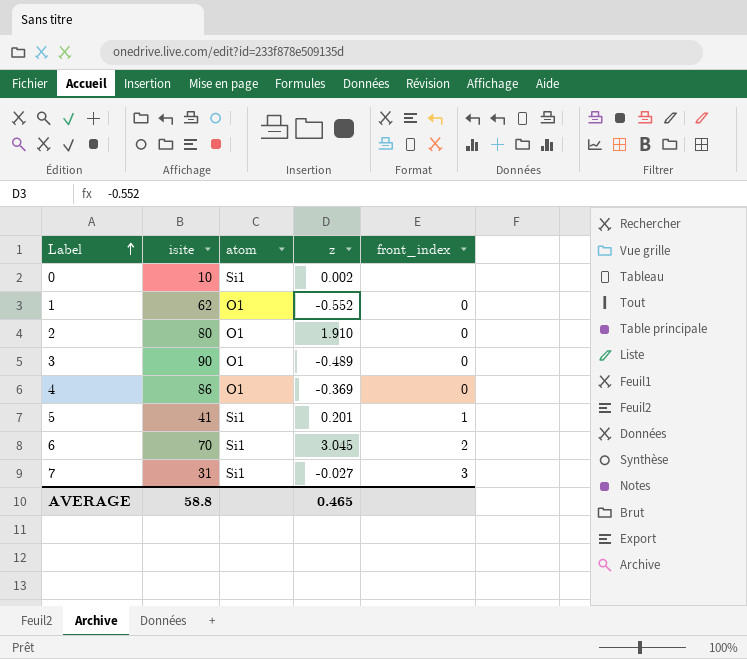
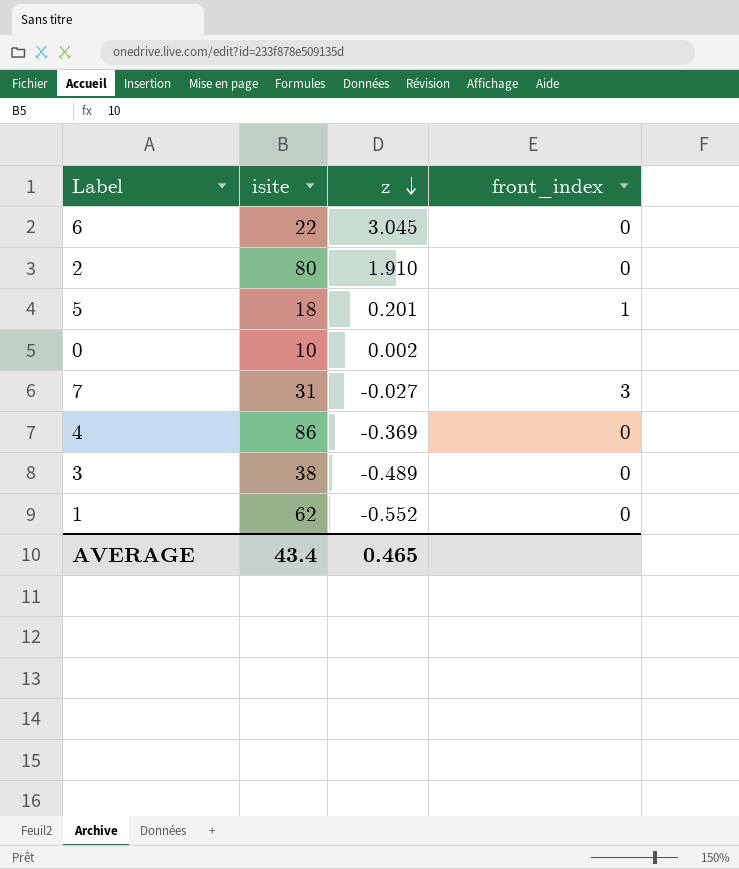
row order: Label ascending -> z descending
column atom | position: 3 -> none
6 | isite: 70 -> 22
6 | front_index: 2 -> 0
5 | isite: 41 -> 18
3 | isite: 90 -> 38
AVERAGE | isite: 58.8 -> 43.4

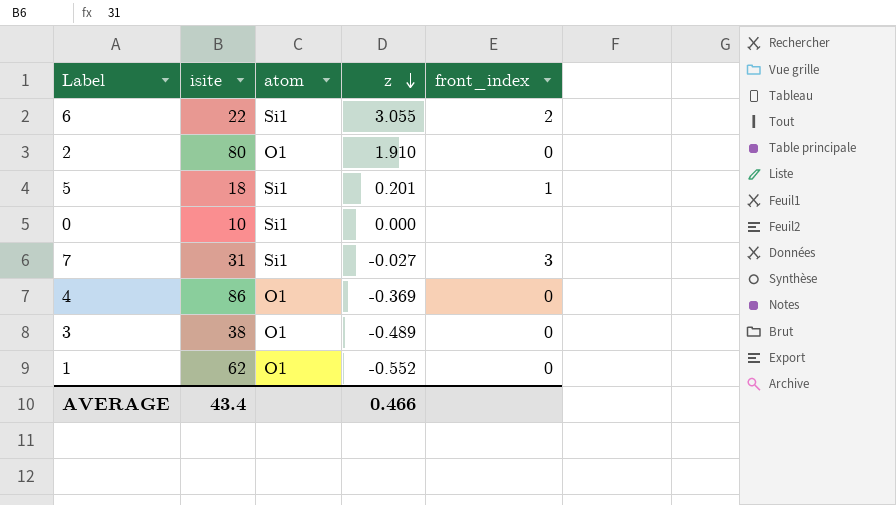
column atom | position: none -> 3
6 | z: 3.045 -> 3.055
6 | front_index: 0 -> 2
0 | z: 0.002 -> 0.000
AVERAGE | z: 0.465 -> 0.466

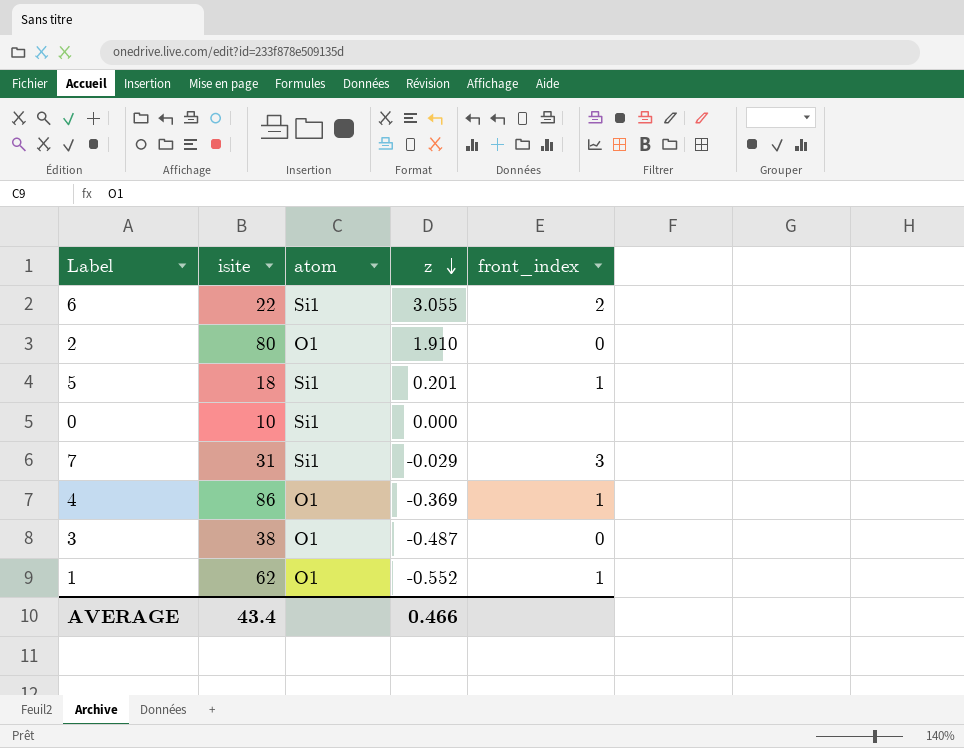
7 | z: -0.027 -> -0.029
4 | front_index: 0 -> 1
3 | z: -0.489 -> -0.487
1 | front_index: 0 -> 1

